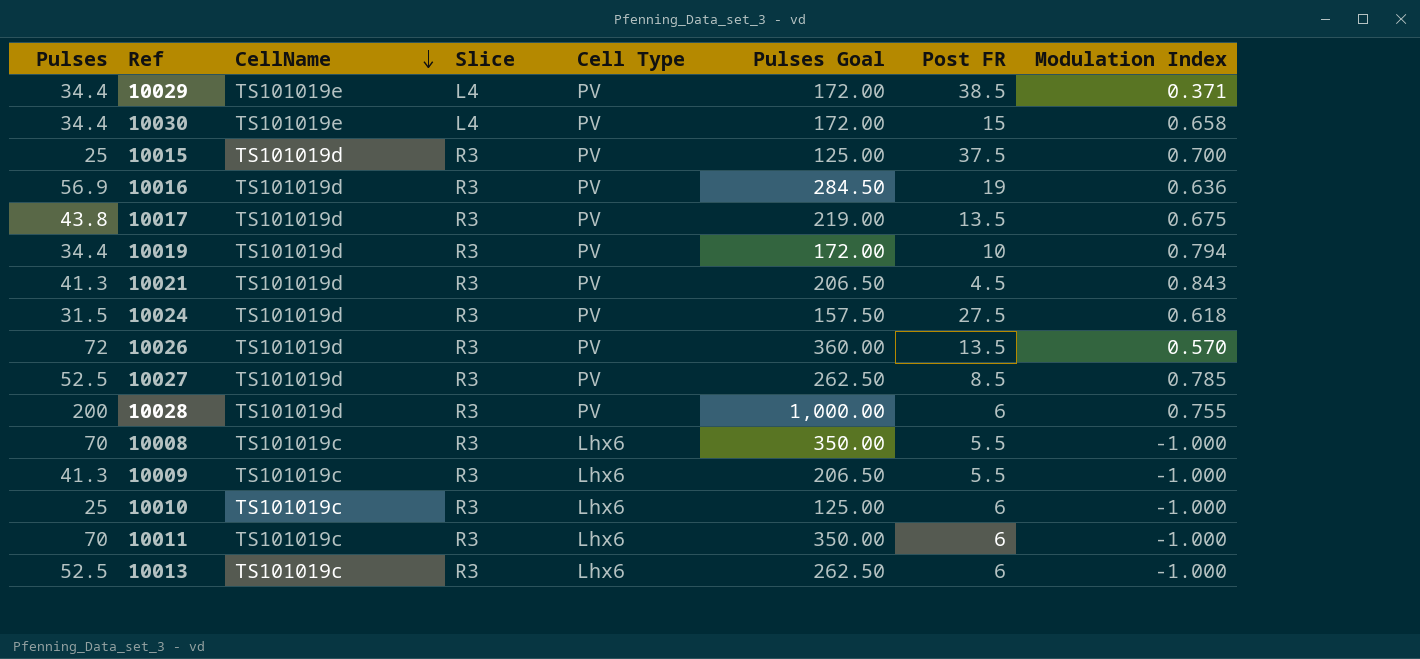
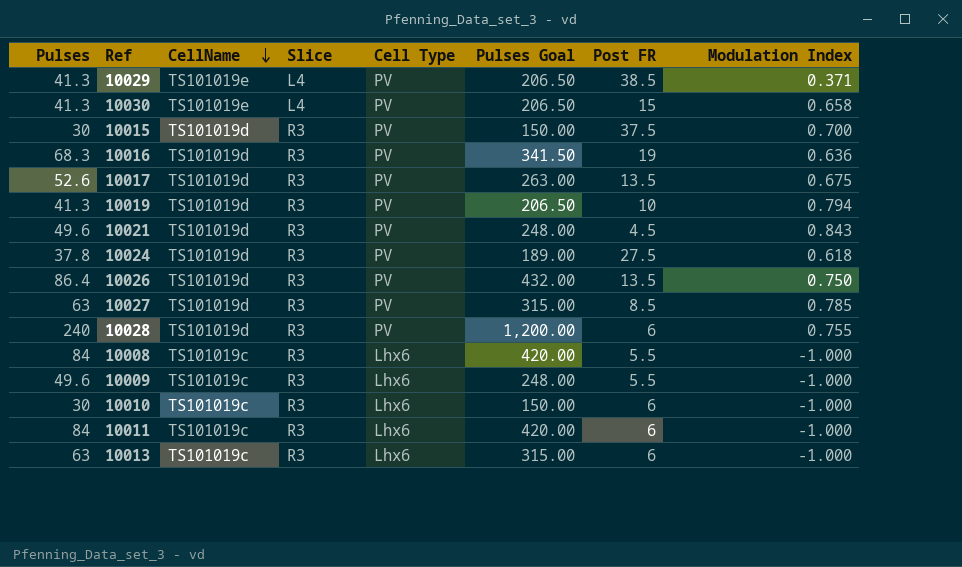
10029 | Pulses: 34.4 -> 41.3
10029 | Pulses Goal: 172.00 -> 206.50
10030 | Pulses: 34.4 -> 41.3
10030 | Pulses Goal: 172.00 -> 206.50
10015 | Pulses: 25 -> 30
10015 | Pulses Goal: 125.00 -> 150.00
10016 | Pulses: 56.9 -> 68.3
10016 | Pulses Goal: 284.50 -> 341.50
10017 | Pulses: 43.8 -> 52.6
10017 | Pulses Goal: 219.00 -> 263.00
10019 | Pulses: 34.4 -> 41.3
10019 | Pulses Goal: 172.00 -> 206.50
10021 | Pulses: 41.3 -> 49.6
10021 | Pulses Goal: 206.50 -> 248.00
10024 | Pulses: 31.5 -> 37.8
10024 | Pulses Goal: 157.50 -> 189.00
10026 | Pulses: 72 -> 86.4
10026 | Pulses Goal: 360.00 -> 432.00
10026 | Modulation Index: 0.570 -> 0.750
10027 | Pulses: 52.5 -> 63
10027 | Pulses Goal: 262.50 -> 315.00
10028 | Pulses: 200 -> 240
10028 | Pulses Goal: 1,000.00 -> 1,200.00
10008 | Pulses: 70 -> 84
10008 | Pulses Goal: 350.00 -> 420.00
10009 | Pulses: 41.3 -> 49.6
10009 | Pulses Goal: 206.50 -> 248.00
10010 | Pulses: 25 -> 30
10010 | Pulses Goal: 125.00 -> 150.00
10011 | Pulses: 70 -> 84
10011 | Pulses Goal: 350.00 -> 420.00
10013 | Pulses: 52.5 -> 63
10013 | Pulses Goal: 262.50 -> 315.00

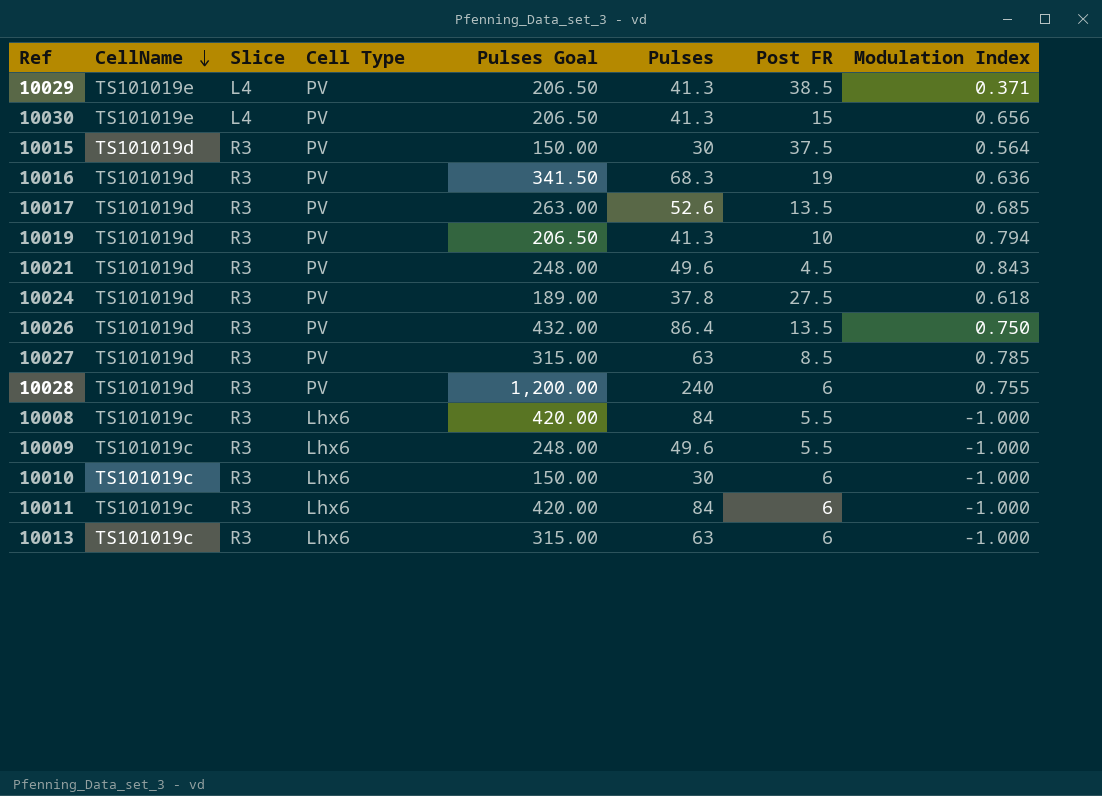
column Pulses | position: 1 -> 6
10030 | Modulation Index: 0.658 -> 0.656
10015 | Modulation Index: 0.700 -> 0.564
10017 | Modulation Index: 0.675 -> 0.685

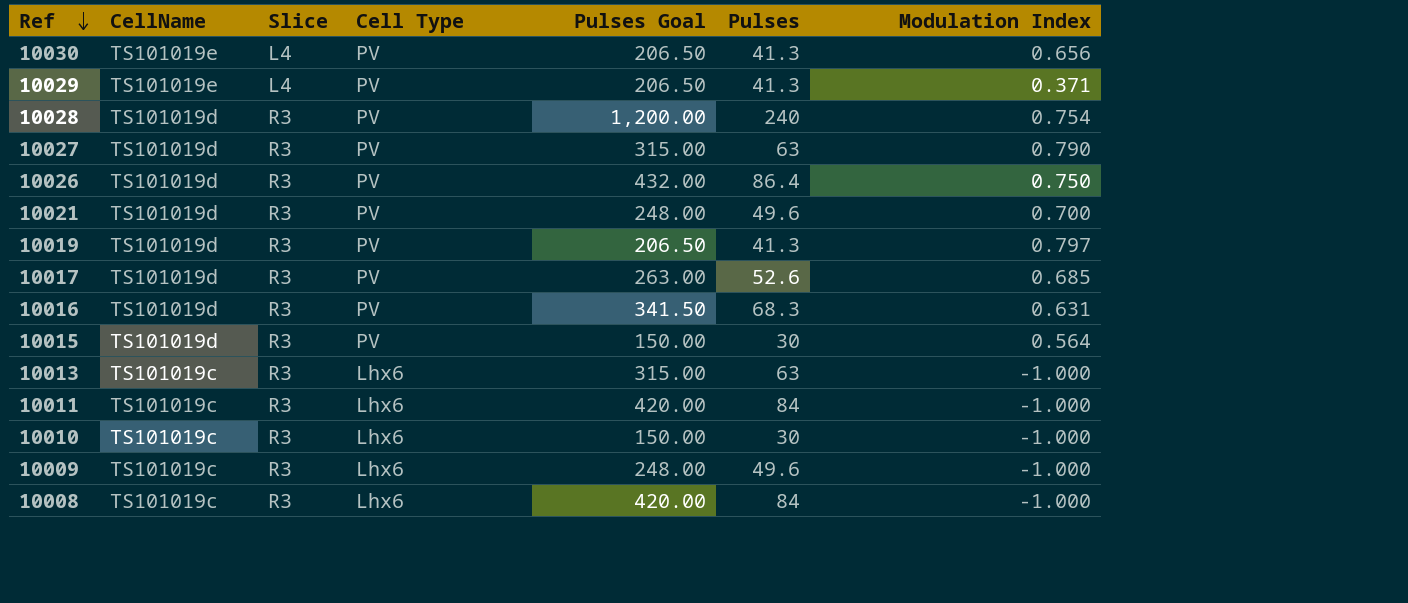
row order: CellName descending -> Ref descending
column Post FR | position: 7 -> none
row 10024: TS101019d | R3 | PV | 189.00 | 37.8 | 27.5 | 0.618 -> none
10028 | Modulation Index: 0.755 -> 0.754
10027 | Modulation Index: 0.785 -> 0.790
10021 | Modulation Index: 0.843 -> 0.700
10019 | Modulation Index: 0.794 -> 0.797
10016 | Modulation Index: 0.636 -> 0.631

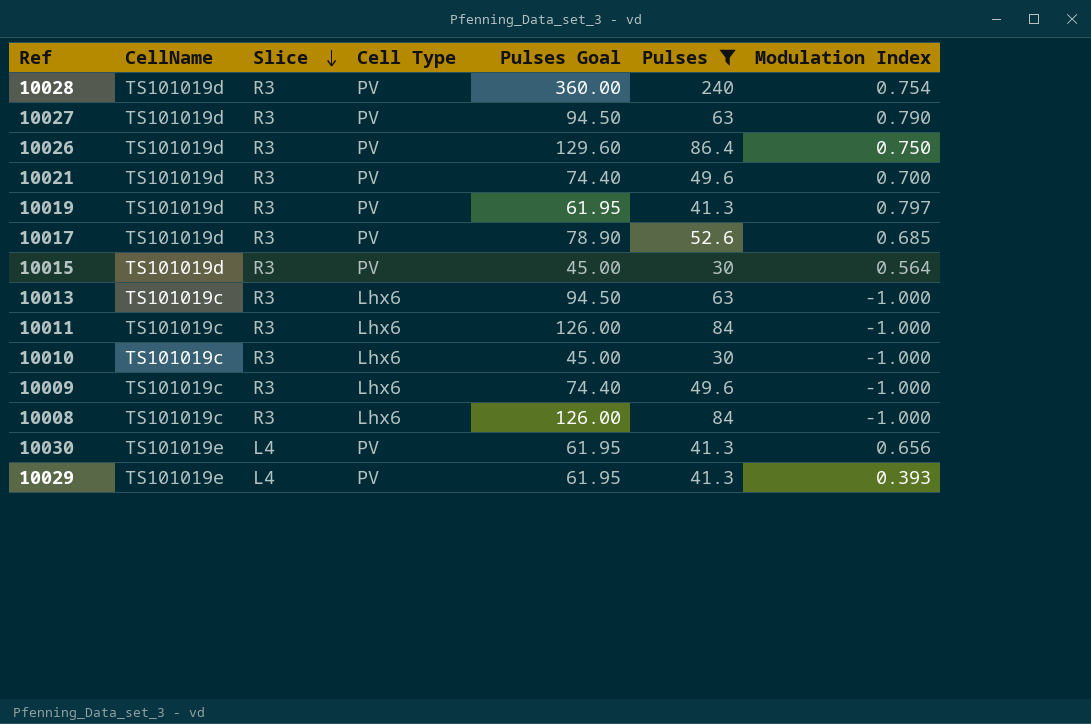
filter: none -> Pulses != 68.3
row order: Ref descending -> Slice descending
column Pulses Goal | formula: [Pulses] * 5 -> [Pulses] * 1.5
10029 | Modulation Index: 0.371 -> 0.393

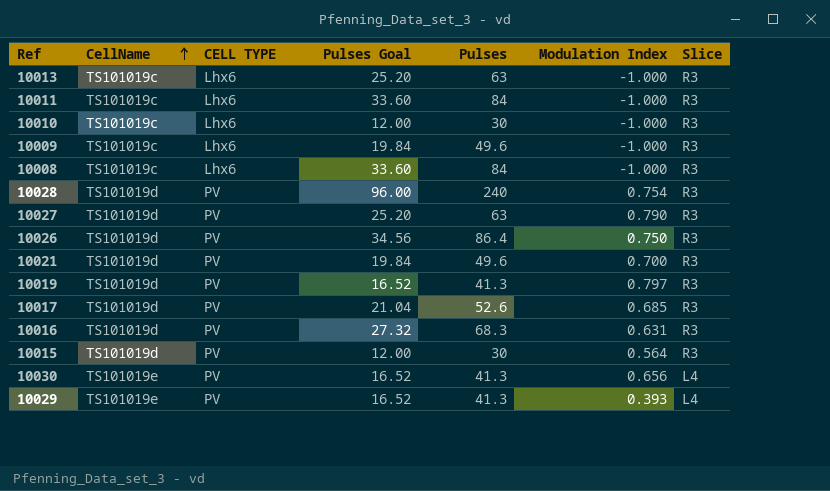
filter: Pulses != 68.3 -> none
row order: Slice descending -> CellName ascending
column name: Cell Type -> CELL TYPE
column Pulses Goal | formula: [Pulses] * 1.5 -> [Pulses] * 0.4
column Slice | position: 3 -> 7

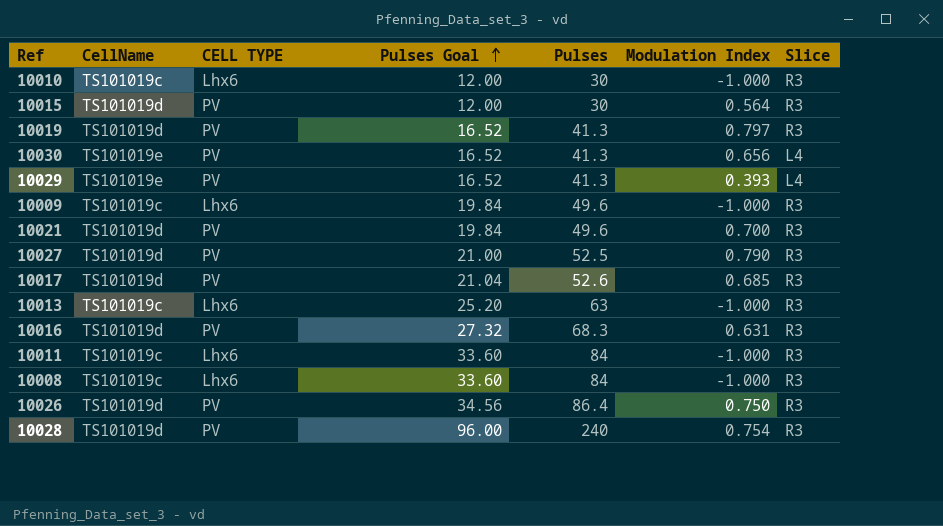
row order: CellName ascending -> Pulses Goal ascending
10027 | Pulses Goal: 25.20 -> 21.00
10027 | Pulses: 63 -> 52.5

